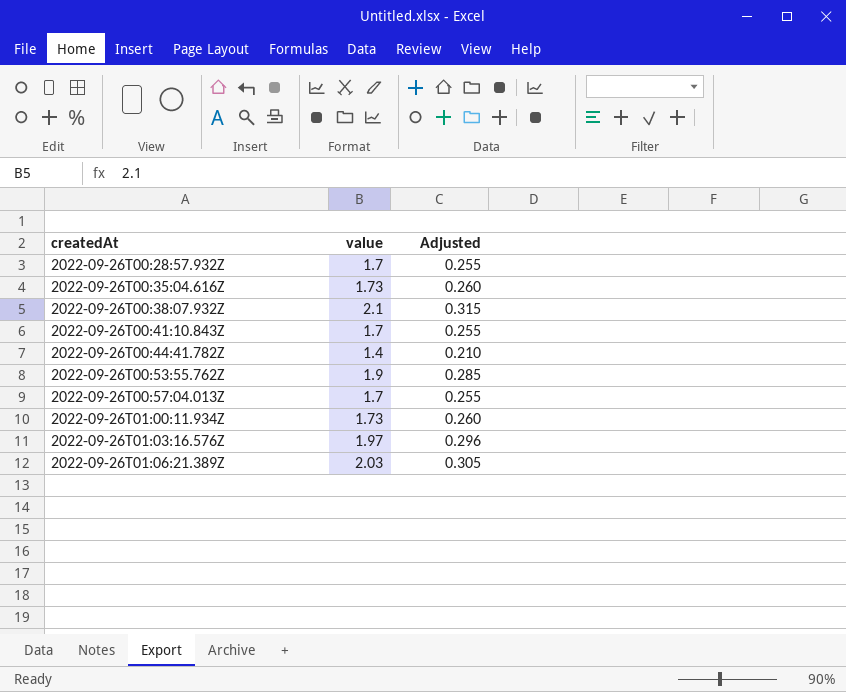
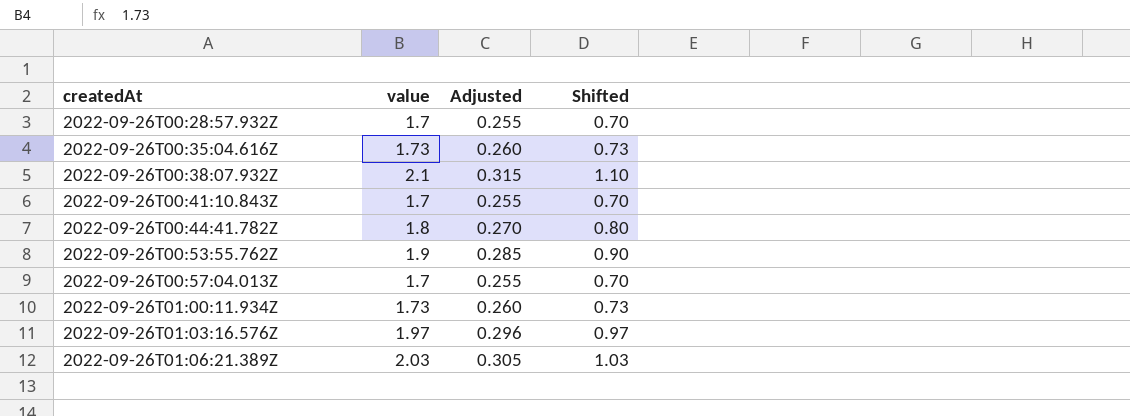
column Shifted | formula: none -> [value] - 1
2022-09-26T00:44:41.782Z | value: 1.4 -> 1.8
2022-09-26T00:44:41.782Z | Adjusted: 0.210 -> 0.270

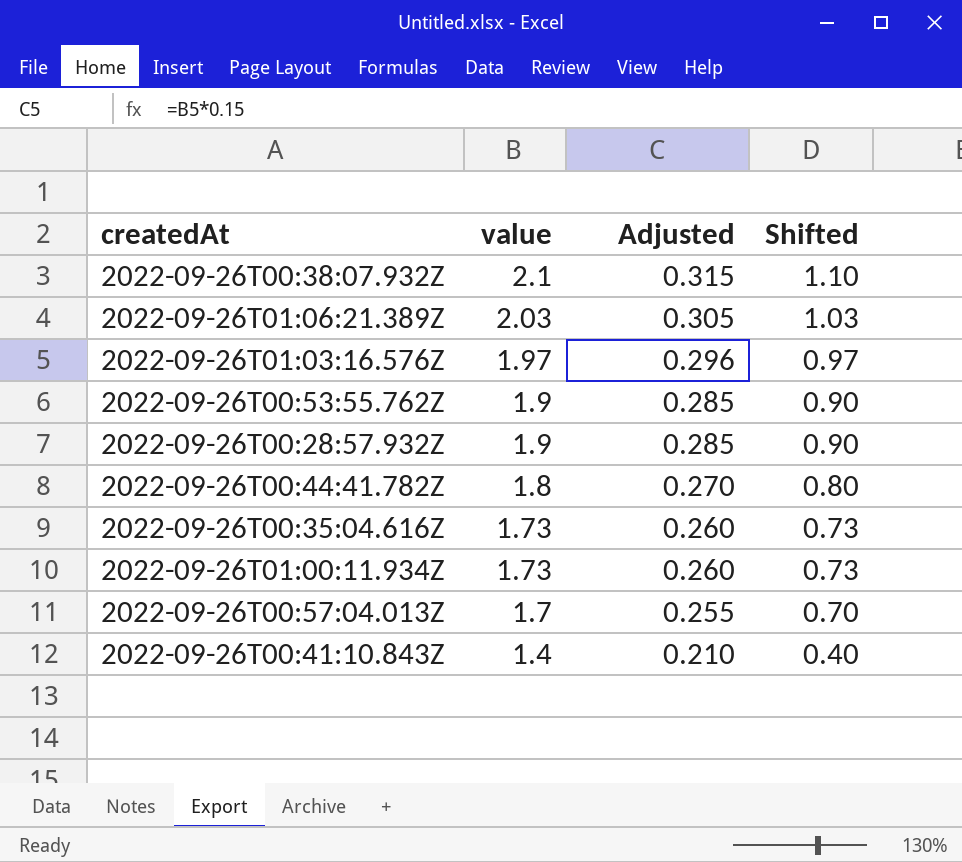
row order: createdAt ascending -> value descending
2022-09-26T00:28:57.932Z | value: 1.7 -> 1.9
2022-09-26T00:28:57.932Z | Adjusted: 0.255 -> 0.285
2022-09-26T00:28:57.932Z | Shifted: 0.70 -> 0.90
2022-09-26T00:41:10.843Z | value: 1.7 -> 1.4
2022-09-26T00:41:10.843Z | Adjusted: 0.255 -> 0.210
2022-09-26T00:41:10.843Z | Shifted: 0.70 -> 0.40

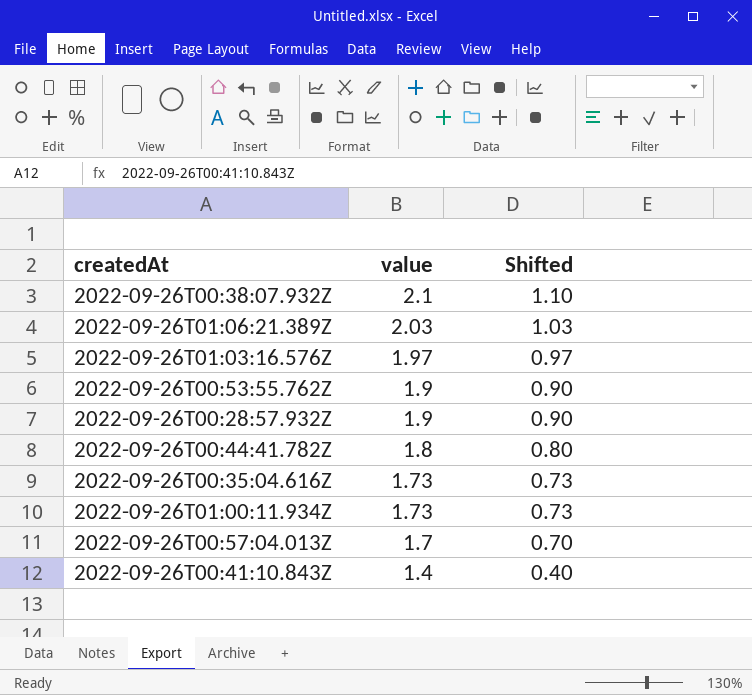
column Adjusted | formula: [value] * 0.15 -> none

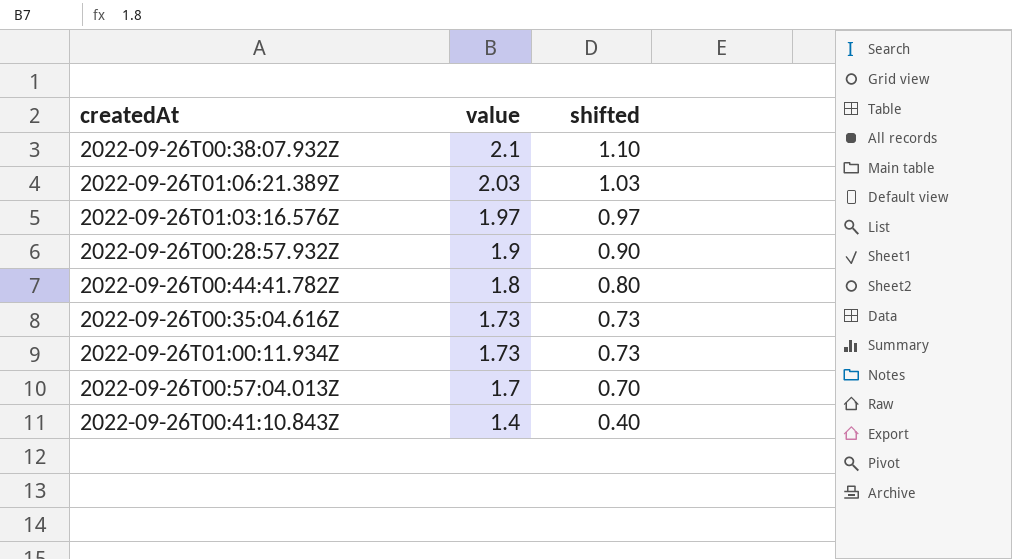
column name: Shifted -> shifted
row 2022-09-26T00:53:55.762Z: 1.9 | 0.90 -> none

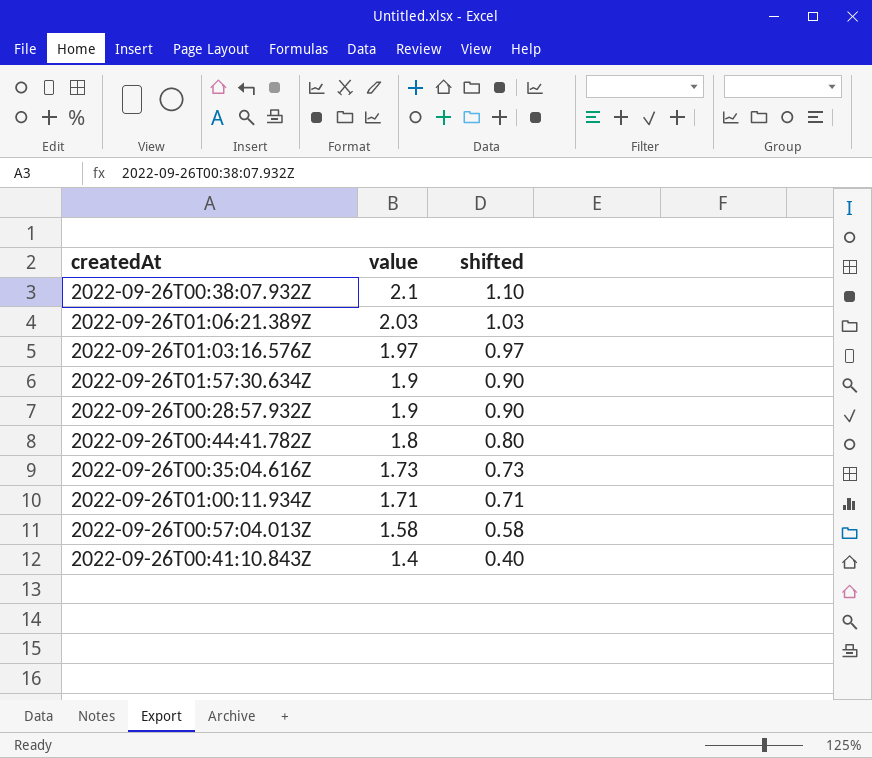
row 2022-09-26T01:57:30.634Z: none -> 1.9 | 0.90
2022-09-26T01:00:11.934Z | value: 1.73 -> 1.71
2022-09-26T01:00:11.934Z | shifted: 0.73 -> 0.71
2022-09-26T00:57:04.013Z | value: 1.7 -> 1.58
2022-09-26T00:57:04.013Z | shifted: 0.70 -> 0.58

